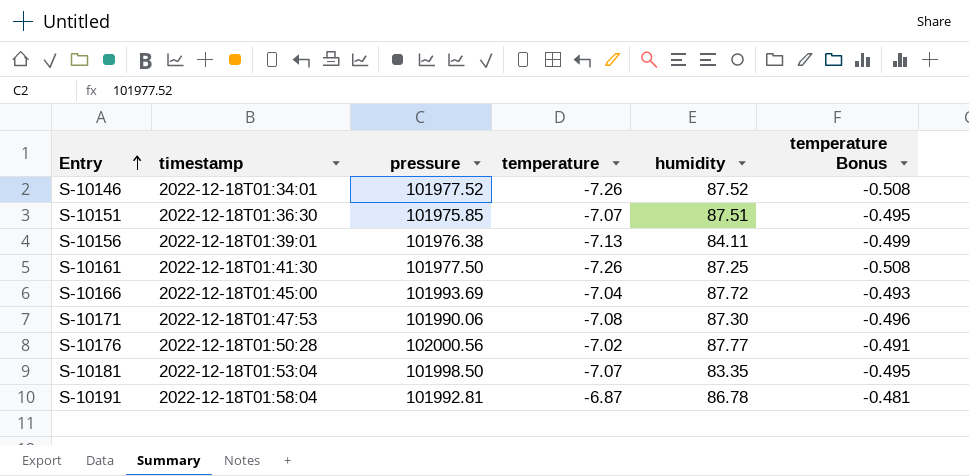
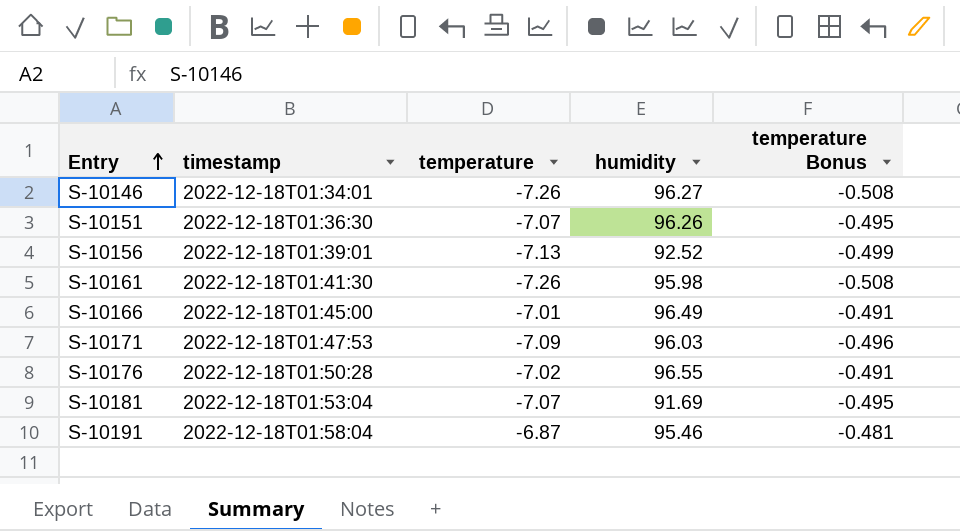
column pressure | position: 3 -> none
S-10146 | humidity: 87.52 -> 96.27
S-10151 | humidity: 87.51 -> 96.26
S-10156 | humidity: 84.11 -> 92.52
S-10161 | humidity: 87.25 -> 95.98
S-10166 | temperature: -7.04 -> -7.01
S-10166 | humidity: 87.72 -> 96.49
S-10166 | temperature Bonus: -0.493 -> -0.491
S-10171 | temperature: -7.08 -> -7.09
S-10171 | humidity: 87.30 -> 96.03
S-10176 | humidity: 87.77 -> 96.55
S-10181 | humidity: 83.35 -> 91.69
S-10191 | humidity: 86.78 -> 95.46

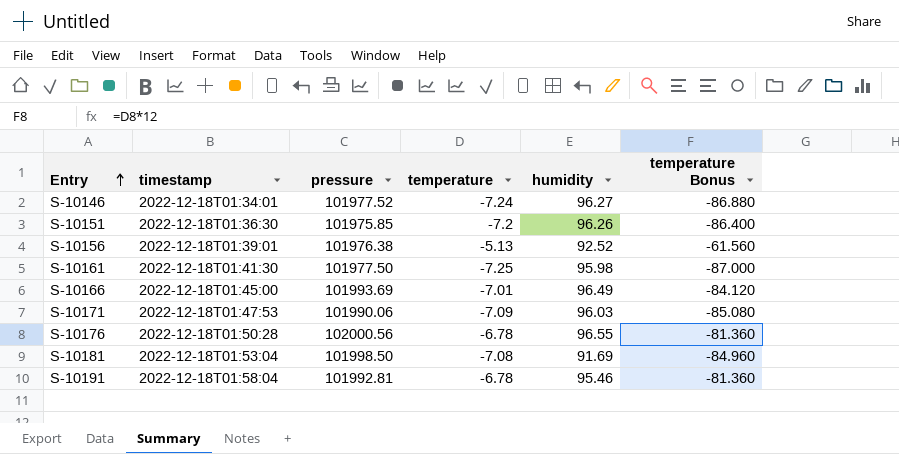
column pressure | position: none -> 3
column temperature Bonus | formula: [temperature] * 0.07 -> [temperature] * 12
S-10146 | temperature: -7.26 -> -7.24
S-10151 | temperature: -7.07 -> -7.2
S-10156 | temperature: -7.13 -> -5.13
S-10161 | temperature: -7.26 -> -7.25
S-10176 | temperature: -7.02 -> -6.78
S-10181 | temperature: -7.07 -> -7.08
S-10191 | temperature: -6.87 -> -6.78

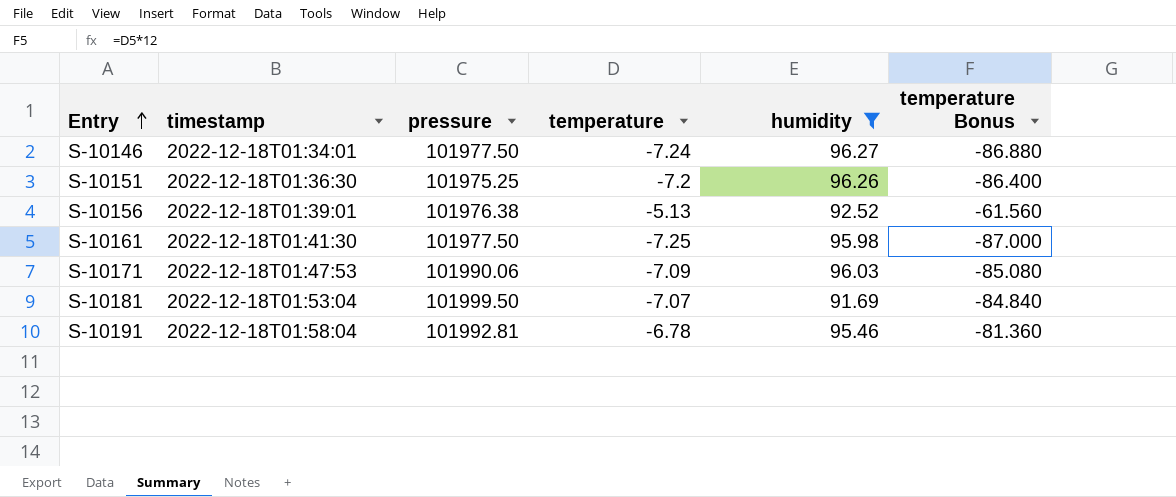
filter: none -> humidity <= 96.27
S-10146 | pressure: 101977.52 -> 101977.50
S-10151 | pressure: 101975.85 -> 101975.25
S-10181 | pressure: 101998.50 -> 101999.50
S-10181 | temperature: -7.08 -> -7.07
S-10181 | temperature Bonus: -84.960 -> -84.840

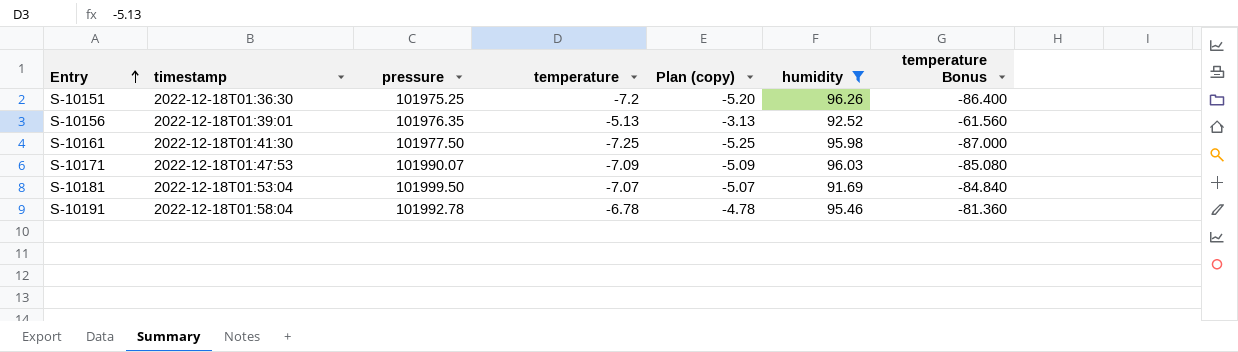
column Plan (copy) | formula: none -> [temperature] + 2
row S-10146: 2022-12-18T01:34:01 | 101977.50 | -7.24 | 96.27 | -86.880 -> none
S-10156 | pressure: 101976.38 -> 101976.35
S-10171 | pressure: 101990.06 -> 101990.07
S-10191 | pressure: 101992.81 -> 101992.78

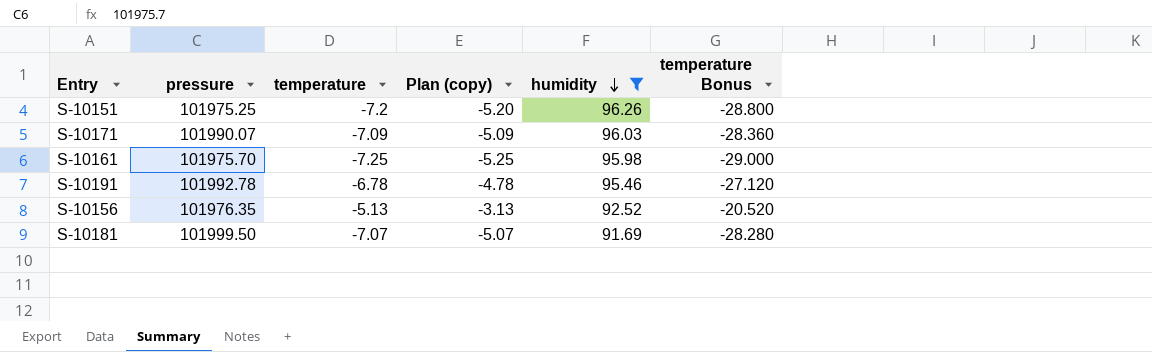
row order: Entry ascending -> humidity descending
column timestamp | position: 2 -> none
column temperature Bonus | formula: [temperature] * 12 -> [temperature] * 4
S-10161 | pressure: 101977.50 -> 101975.70

